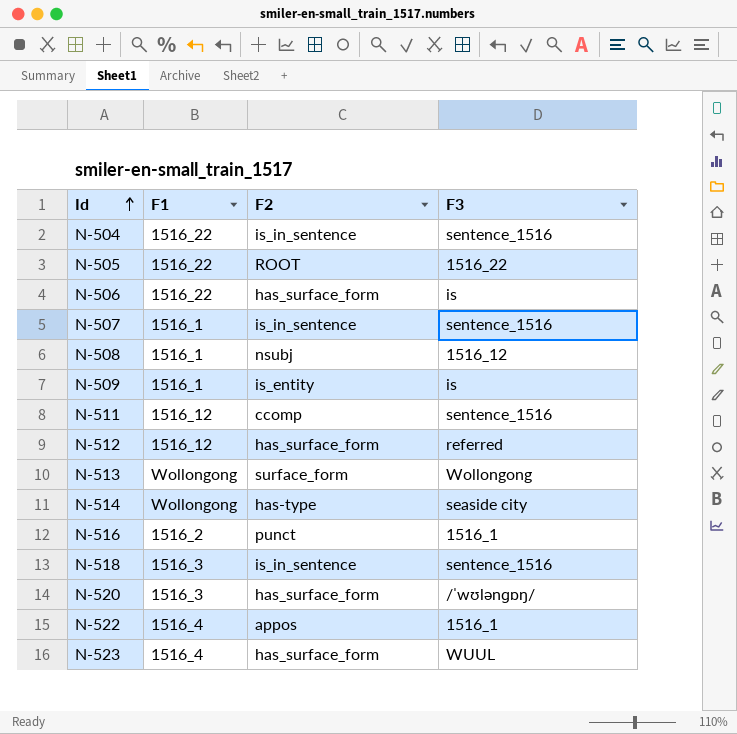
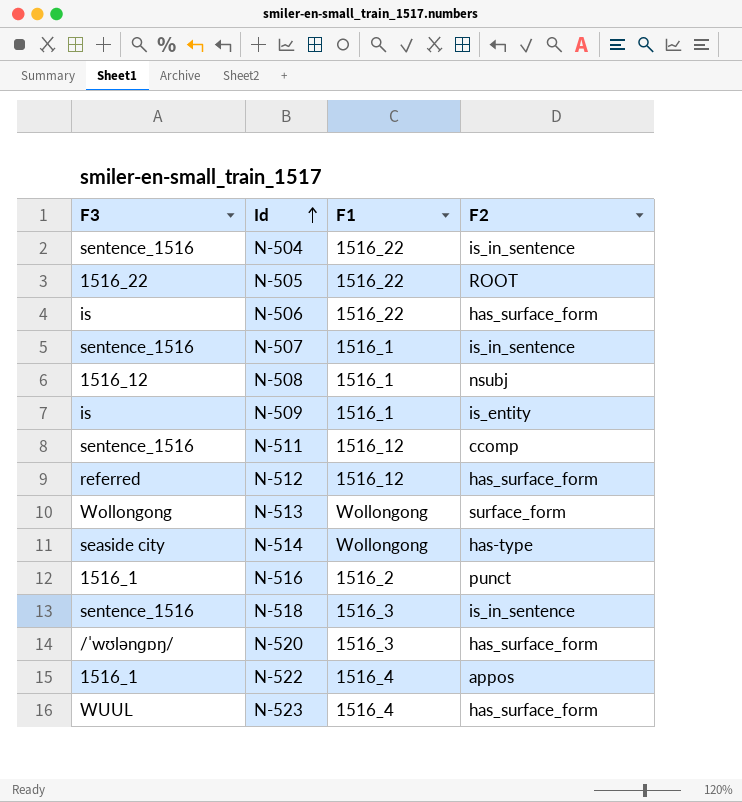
column F3 | position: 4 -> 1

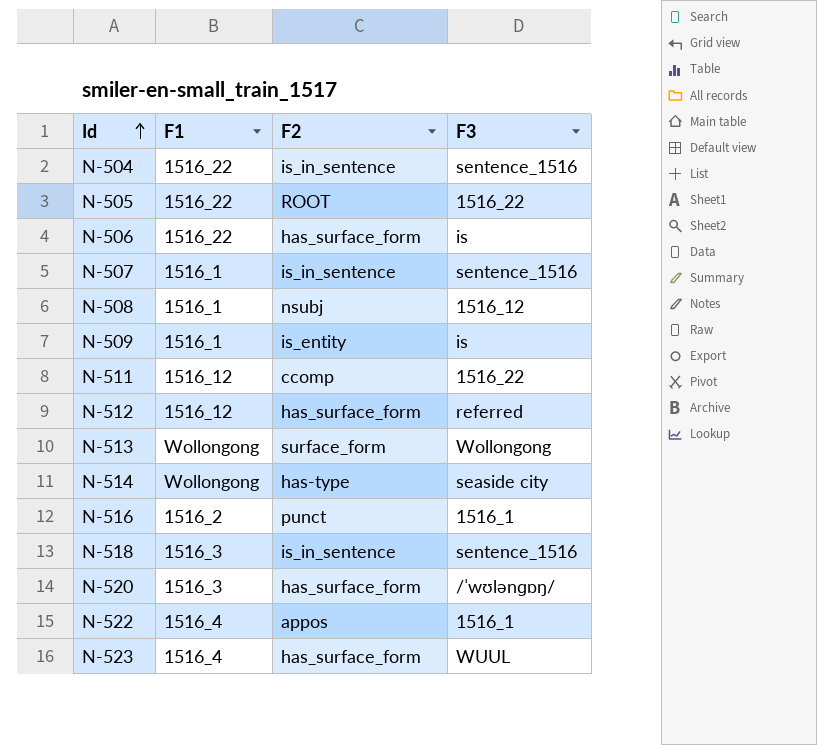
column F3 | position: 1 -> 4
N-511 | F3: sentence_1516 -> 1516_22

